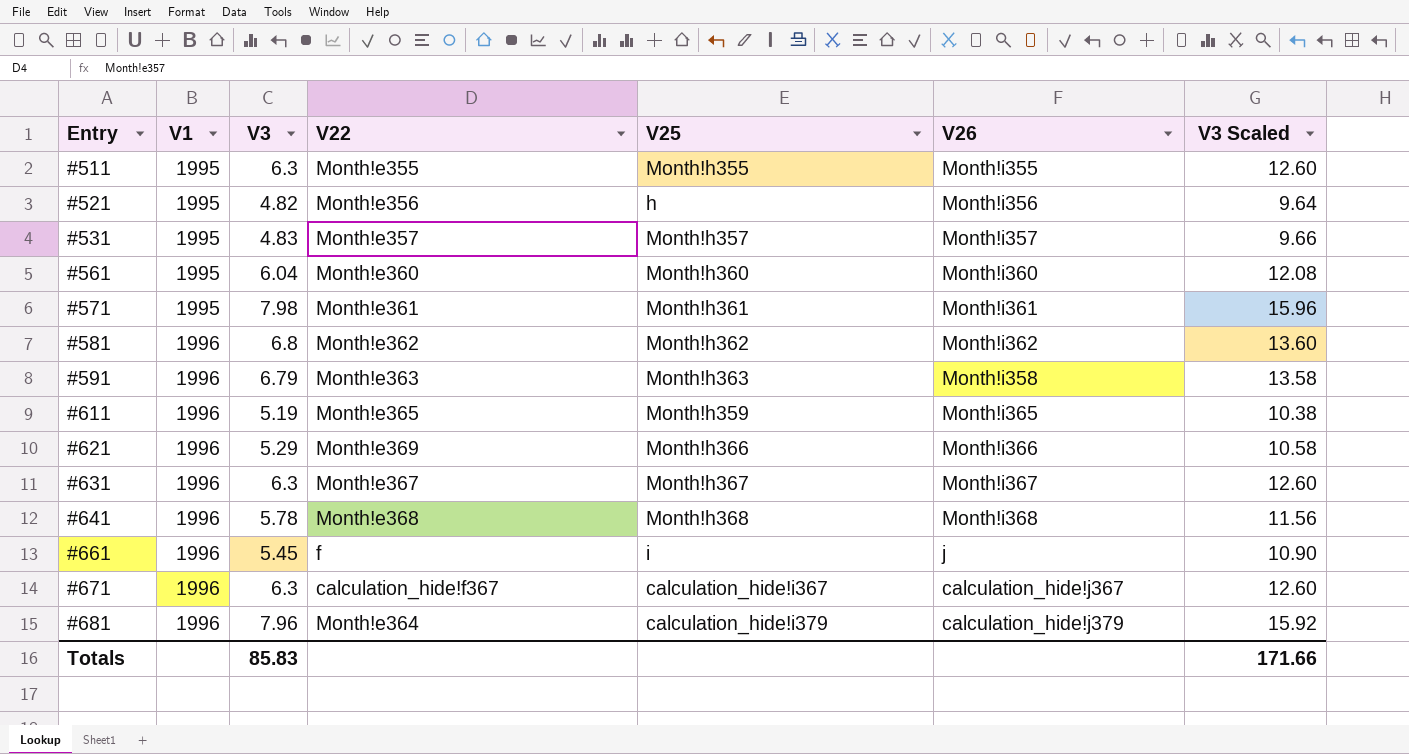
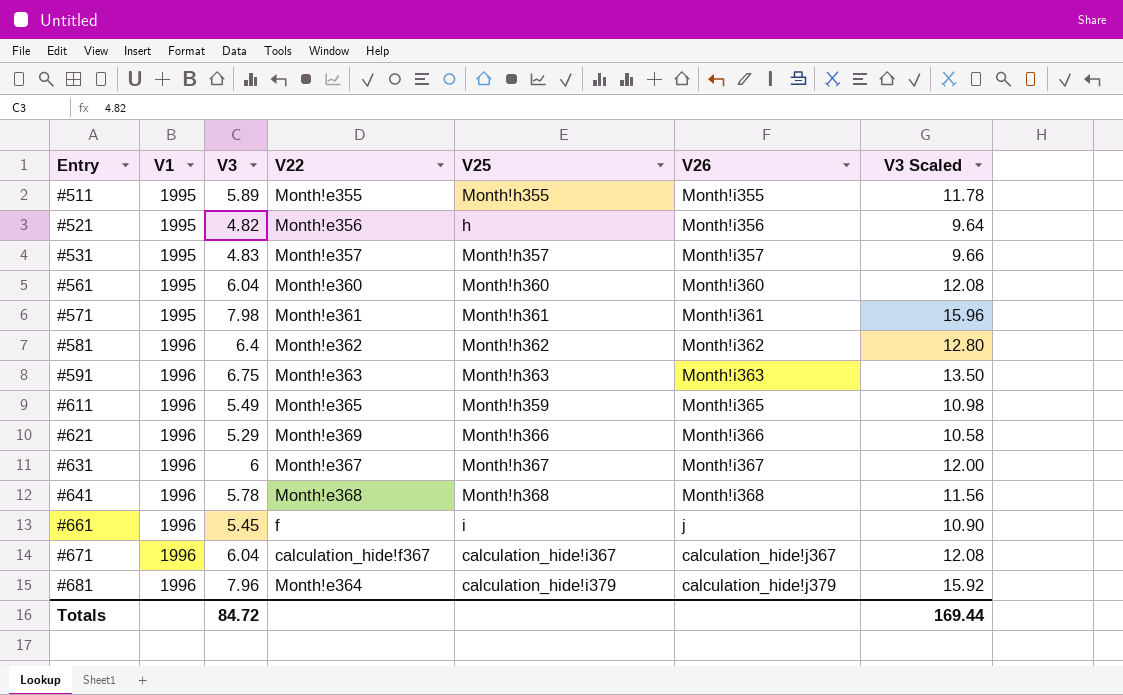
#511 | V3: 6.3 -> 5.89
#511 | V3 Scaled: 12.60 -> 11.78
#581 | V3: 6.8 -> 6.4
#581 | V3 Scaled: 13.60 -> 12.80
#591 | V3: 6.79 -> 6.75
#591 | V26: Month!i358 -> Month!i363
#591 | V3 Scaled: 13.58 -> 13.50
#611 | V3: 5.19 -> 5.49
#611 | V3 Scaled: 10.38 -> 10.98
#631 | V3: 6.3 -> 6
#631 | V3 Scaled: 12.60 -> 12.00
#671 | V3: 6.3 -> 6.04
#671 | V3 Scaled: 12.60 -> 12.08
Totals | V3: 85.83 -> 84.72
Totals | V3 Scaled: 171.66 -> 169.44

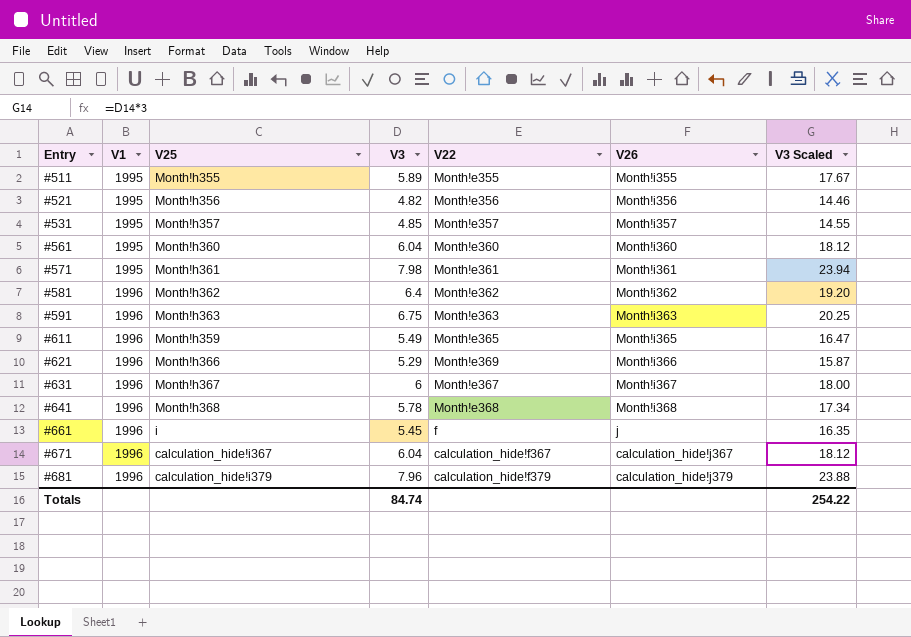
column V25 | position: 5 -> 3
column V3 Scaled | formula: [V3] * 2 -> [V3] * 3
#521 | V25: h -> Month!h356
#531 | V3: 4.83 -> 4.85
#681 | V22: Month!e364 -> calculation_hide!f379
Totals | V3: 84.72 -> 84.74
Totals | V3 Scaled: 169.44 -> 254.22

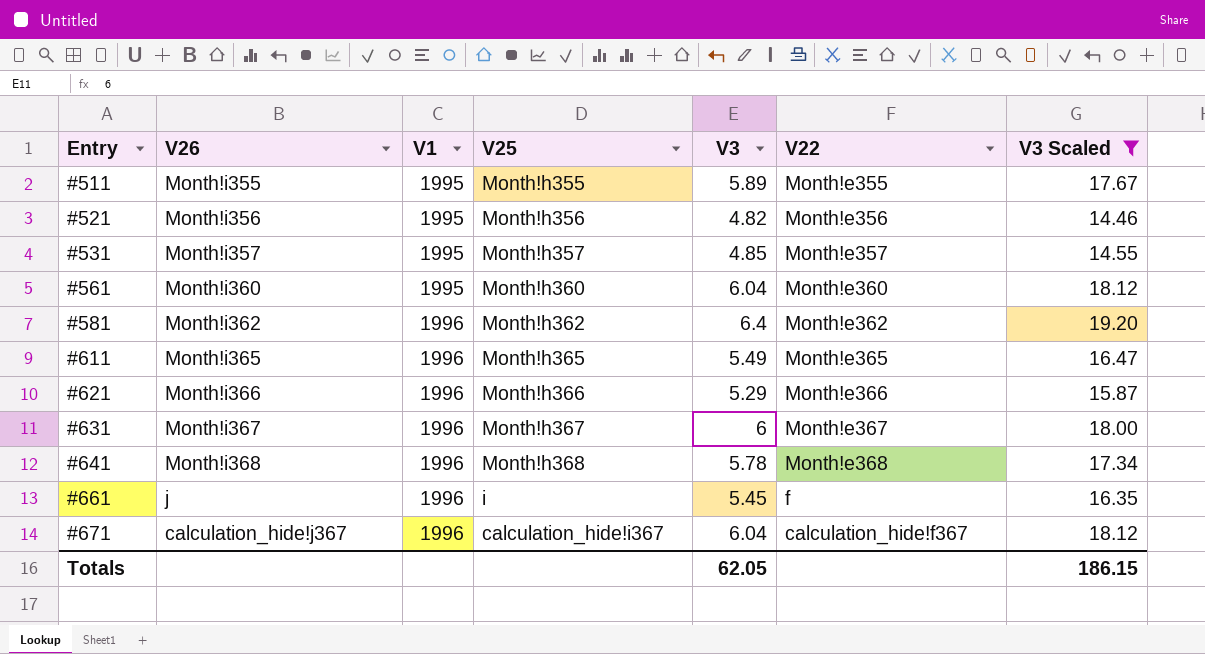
filter: none -> V3 Scaled <= 19.20
column V26 | position: 6 -> 2
#611 | V25: Month!h359 -> Month!h365
#621 | V22: Month!e369 -> Month!e366
Totals | V3: 84.74 -> 62.05
Totals | V3 Scaled: 254.22 -> 186.15

